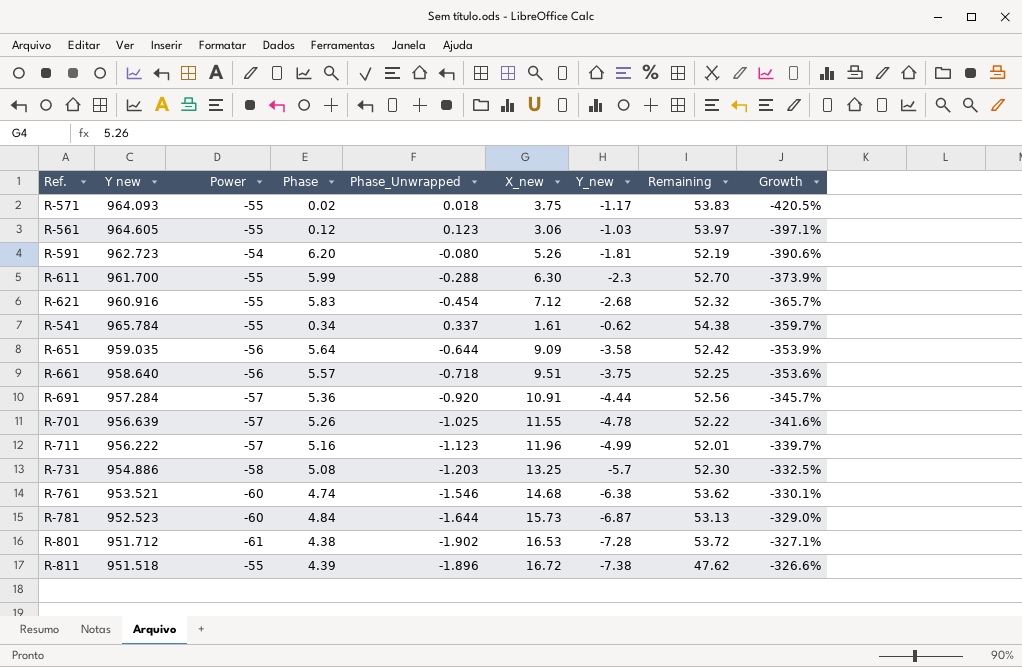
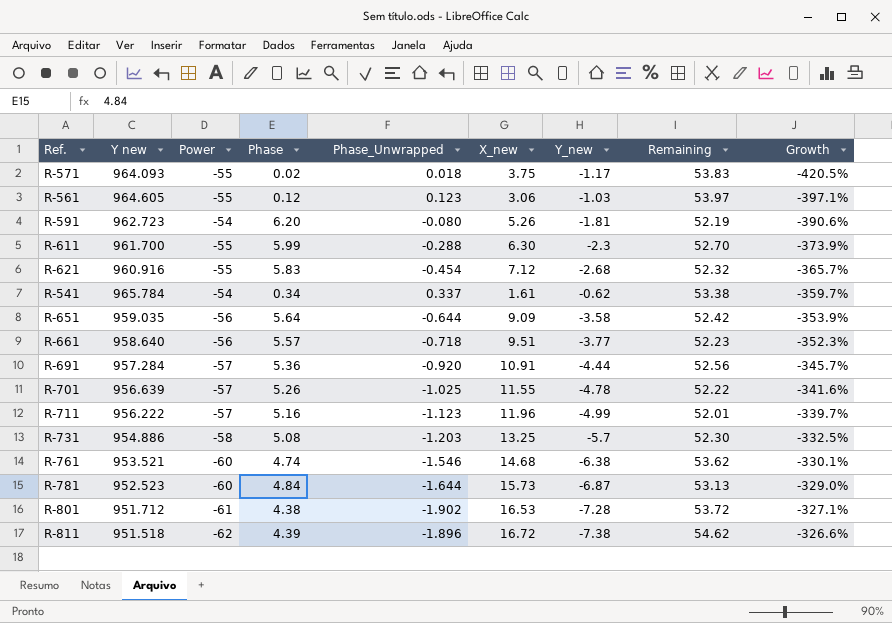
R-541 | Power: -55 -> -54
R-541 | Remaining: 54.38 -> 53.38
R-661 | Y_new: -3.75 -> -3.77
R-661 | Remaining: 52.25 -> 52.23
R-661 | Growth: -353.6% -> -352.3%
R-811 | Power: -55 -> -62
R-811 | Remaining: 47.62 -> 54.62

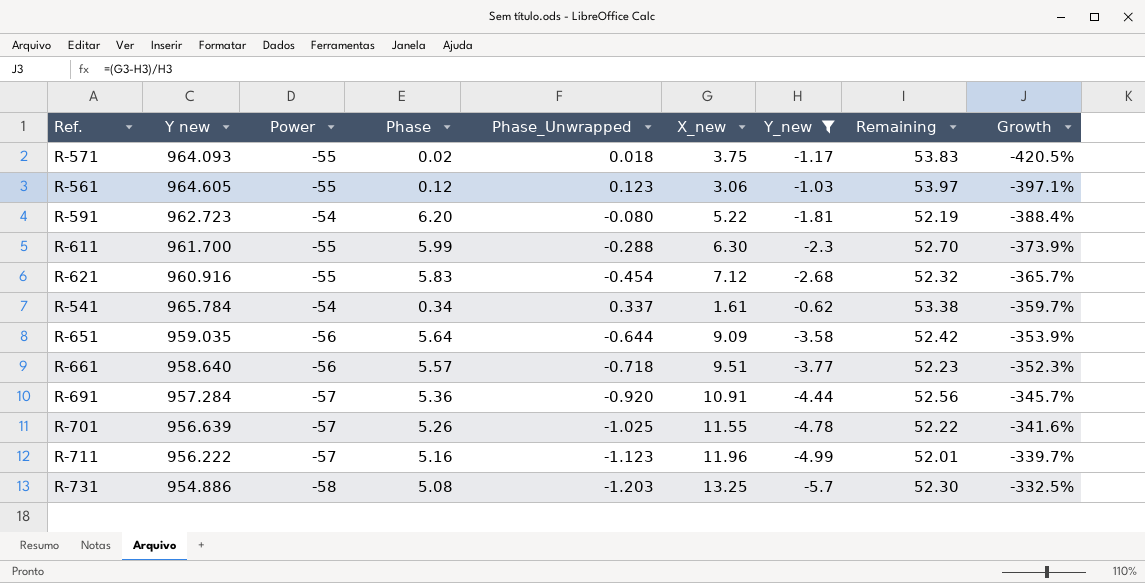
filter: none -> Y_new >= -5.7
R-591 | X_new: 5.26 -> 5.22
R-591 | Growth: -390.6% -> -388.4%

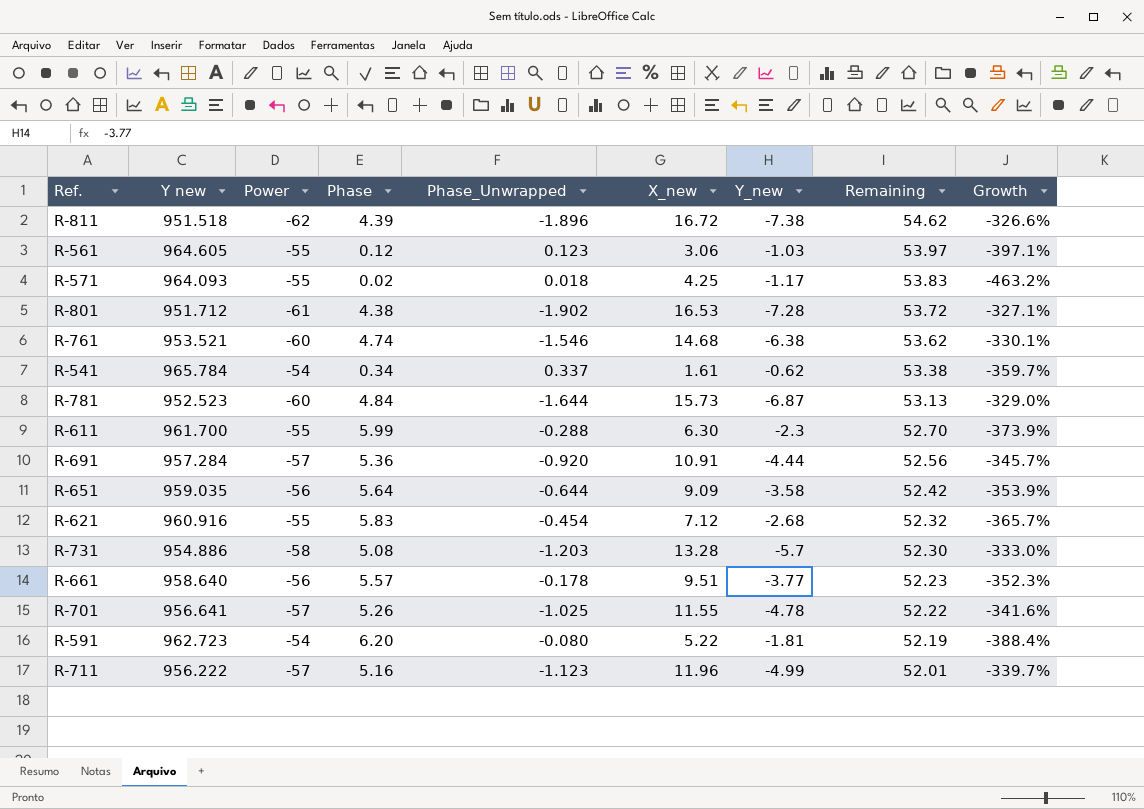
filter: Y_new >= -5.7 -> none
row order: Growth ascending -> Remaining descending
R-571 | X_new: 3.75 -> 4.25
R-571 | Growth: -420.5% -> -463.2%
R-731 | X_new: 13.25 -> 13.28
R-731 | Growth: -332.5% -> -333.0%
R-661 | Phase_Unwrapped: -0.718 -> -0.178
R-701 | Y new: 956.639 -> 956.641

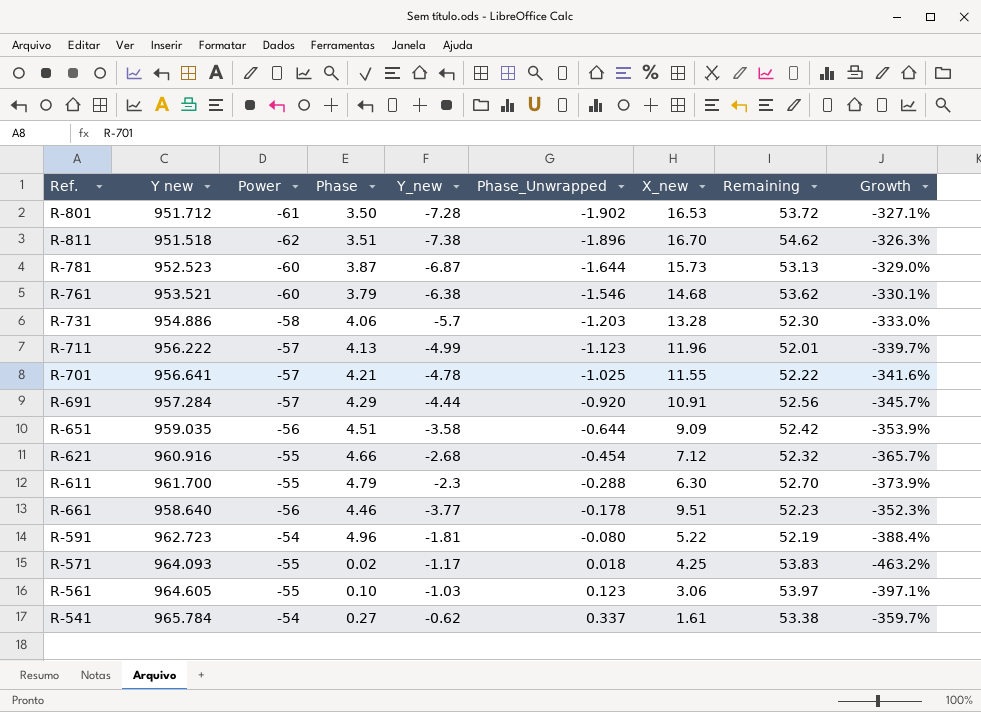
row order: Remaining descending -> Phase_Unwrapped ascending
column Y_new | position: 7 -> 5
R-801 | Phase: 4.38 -> 3.50
R-811 | Phase: 4.39 -> 3.51
R-811 | X_new: 16.72 -> 16.70
R-811 | Growth: -326.6% -> -326.3%
R-781 | Phase: 4.84 -> 3.87
R-761 | Phase: 4.74 -> 3.79
R-731 | Phase: 5.08 -> 4.06
R-711 | Phase: 5.16 -> 4.13
R-701 | Phase: 5.26 -> 4.21
R-691 | Phase: 5.36 -> 4.29
R-651 | Phase: 5.64 -> 4.51
R-621 | Phase: 5.83 -> 4.66
R-611 | Phase: 5.99 -> 4.79
R-661 | Phase: 5.57 -> 4.46
R-591 | Phase: 6.20 -> 4.96
R-561 | Phase: 0.12 -> 0.10
R-541 | Phase: 0.34 -> 0.27

